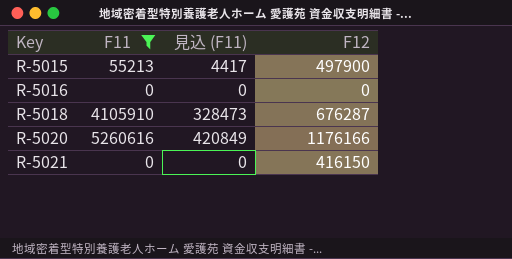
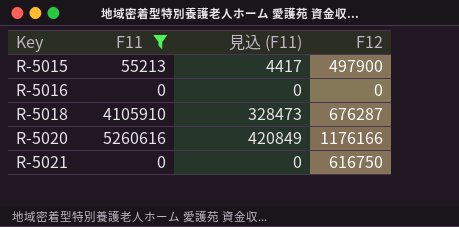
R-5021 | F12: 416150 -> 616750

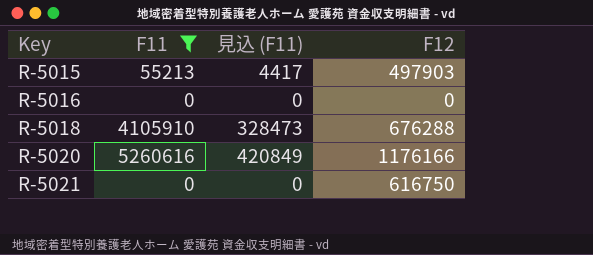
R-5015 | F12: 497900 -> 497903
R-5018 | F12: 676287 -> 676288

